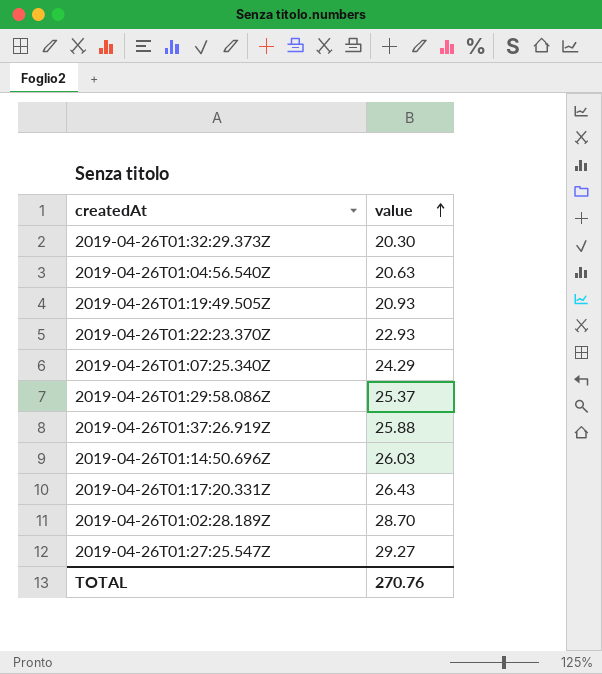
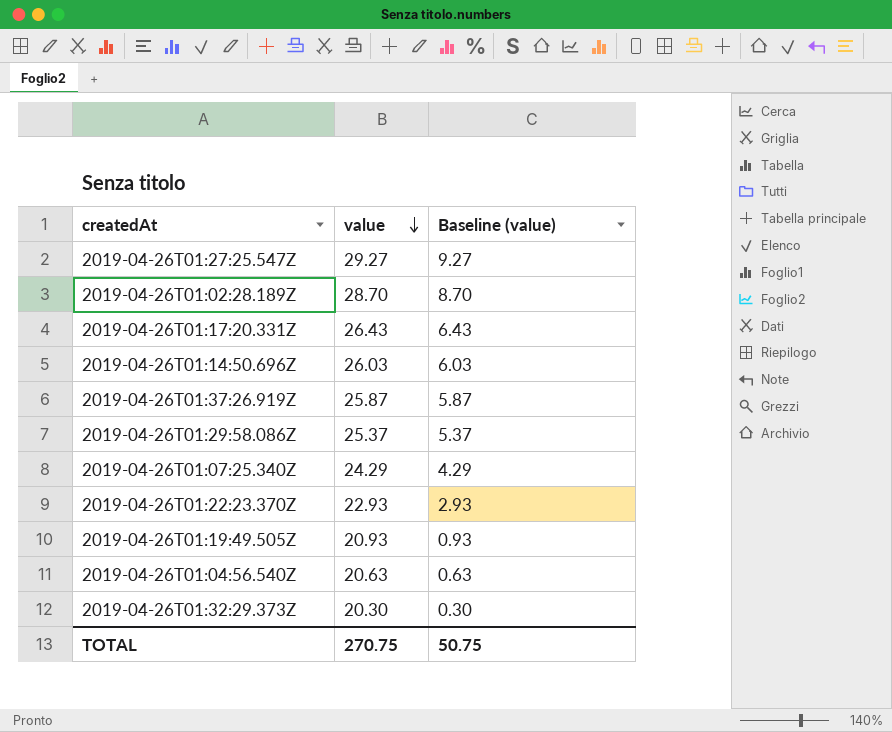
row order: value ascending -> value descending
column Baseline (value) | formula: none -> [value] - 20
2019-04-26T01:37:26.919Z | value: 25.88 -> 25.87
TOTAL | value: 270.76 -> 270.75

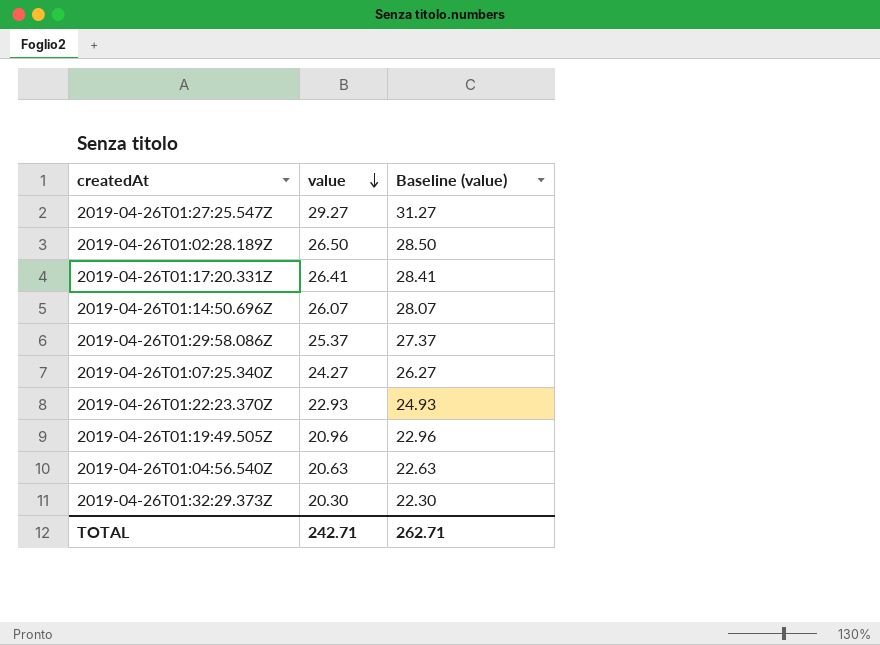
column Baseline (value) | formula: [value] - 20 -> [value] + 2
row 2019-04-26T01:37:26.919Z: 25.87 | 5.87 -> none
2019-04-26T01:02:28.189Z | value: 28.70 -> 26.50
2019-04-26T01:17:20.331Z | value: 26.43 -> 26.41
2019-04-26T01:14:50.696Z | value: 26.03 -> 26.07
2019-04-26T01:07:25.340Z | value: 24.29 -> 24.27
2019-04-26T01:19:49.505Z | value: 20.93 -> 20.96
TOTAL | value: 270.75 -> 242.71
TOTAL | Baseline (value): 50.75 -> 262.71

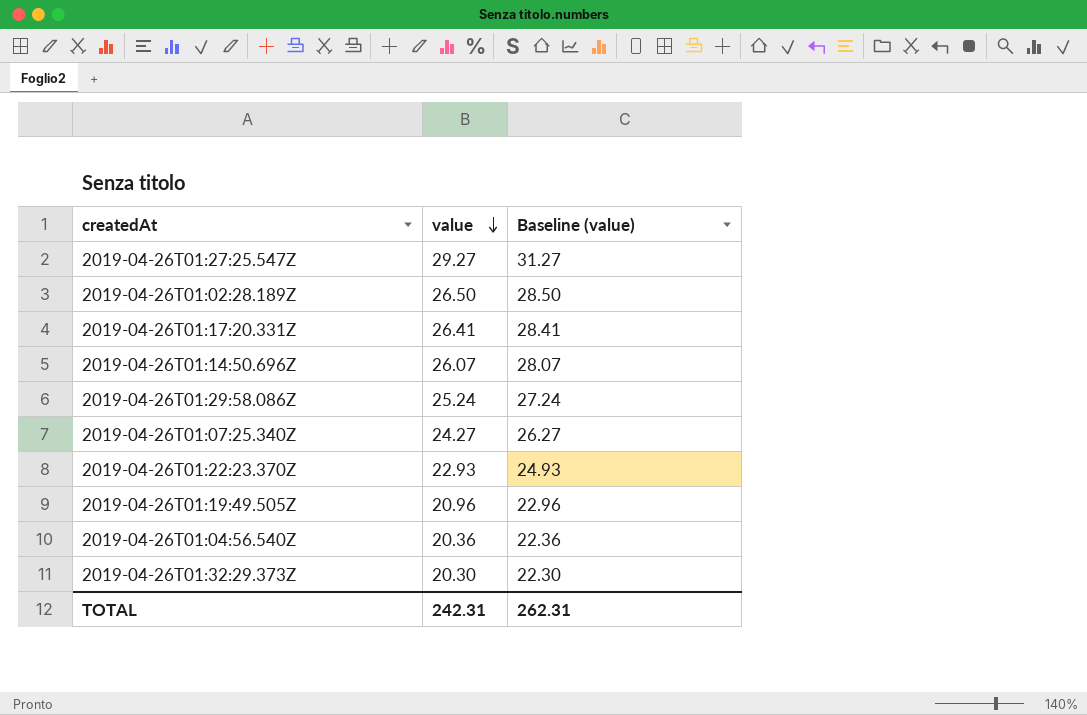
2019-04-26T01:29:58.086Z | value: 25.37 -> 25.24
2019-04-26T01:29:58.086Z | Baseline (value): 27.37 -> 27.24
2019-04-26T01:04:56.540Z | value: 20.63 -> 20.36
2019-04-26T01:04:56.540Z | Baseline (value): 22.63 -> 22.36
TOTAL | value: 242.71 -> 242.31
TOTAL | Baseline (value): 262.71 -> 262.31

